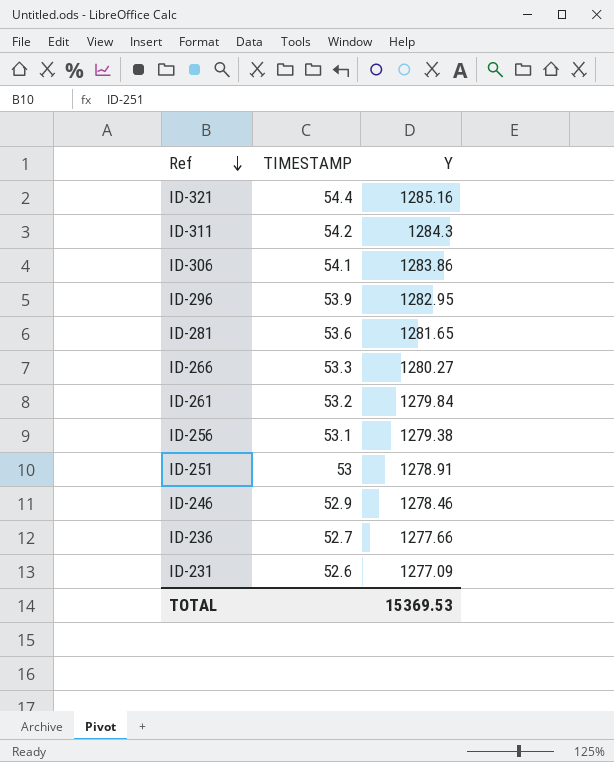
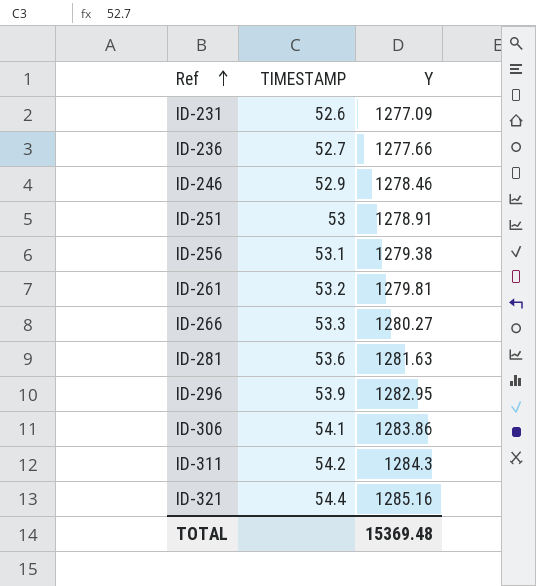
row order: Ref descending -> Ref ascending
ID-261 | Y: 1279.84 -> 1279.81
ID-281 | Y: 1281.65 -> 1281.63
TOTAL | Y: 15369.53 -> 15369.48

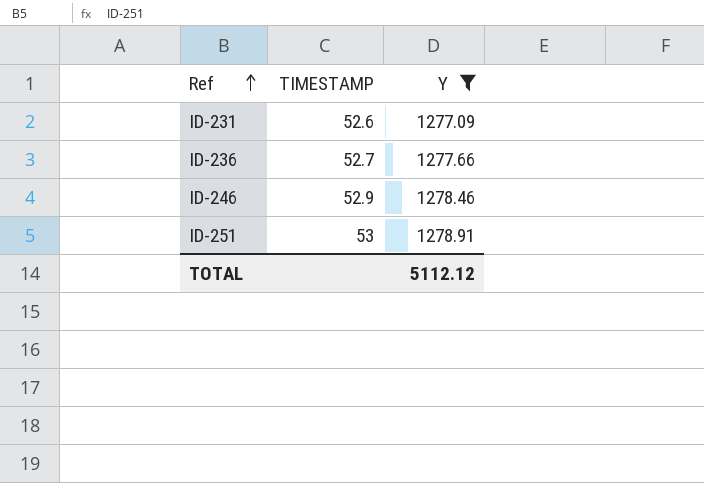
filter: none -> Y <= 1278.91
TOTAL | Y: 15369.48 -> 5112.12

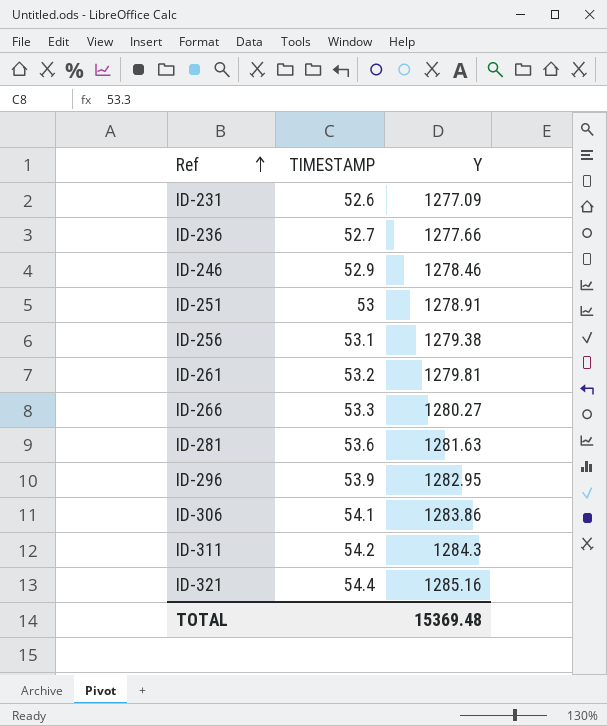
filter: Y <= 1278.91 -> none
TOTAL | Y: 5112.12 -> 15369.48

